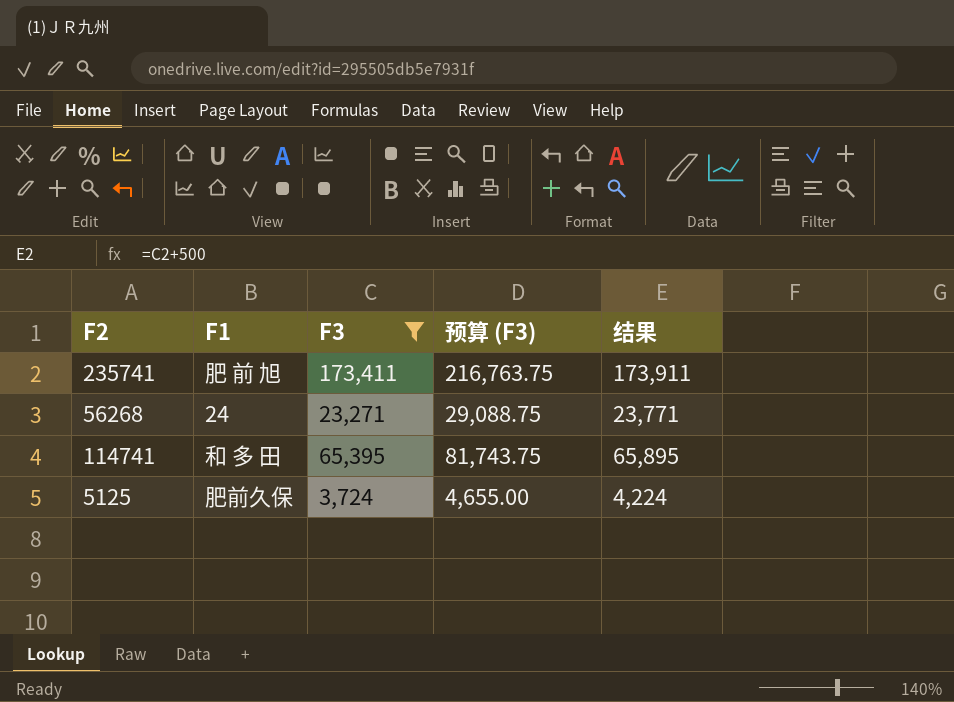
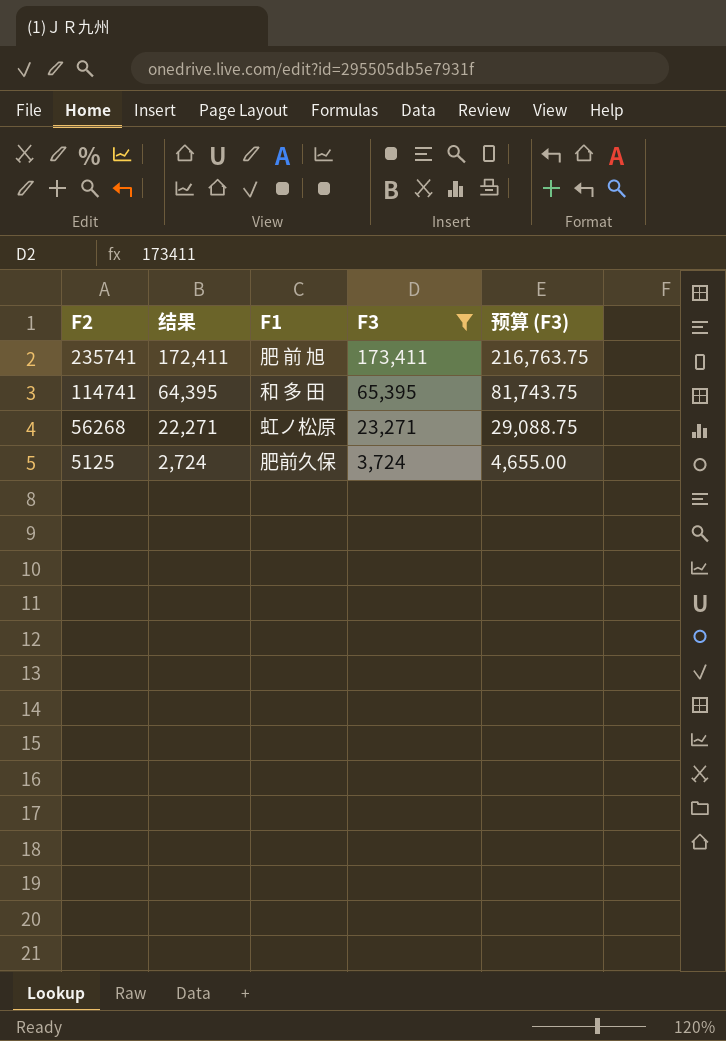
row order: none -> F2 descending
column 结果 | formula: [F3] + 500 -> [F3] - 1000
column 结果 | position: 5 -> 2
56268 | F1: 24 -> 虹ノ松原

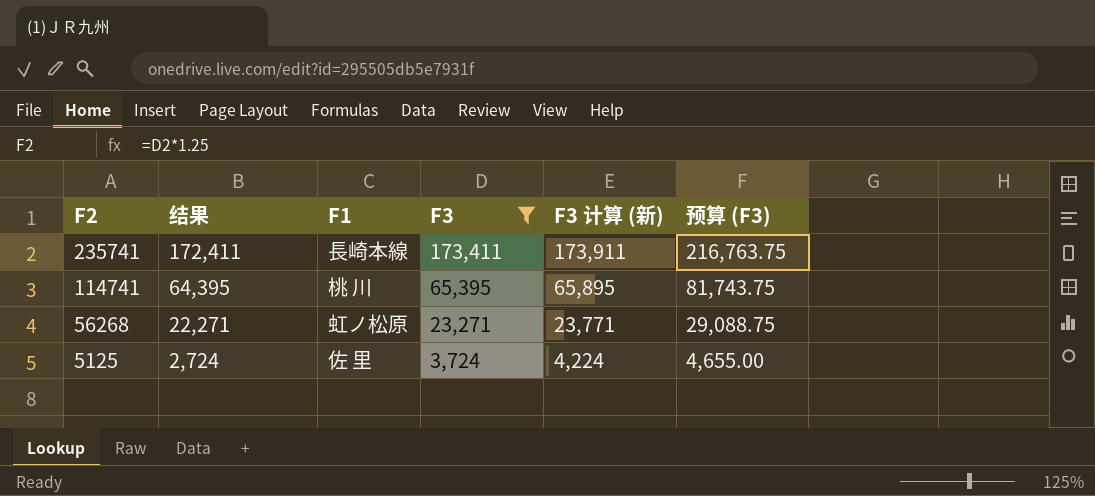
column F3 计算 (新) | formula: none -> [F3] + 500
235741 | F1: 肥 前 旭 -> 長崎本線
114741 | F1: 和 多 田 -> 桃 川
5125 | F1: 肥前久保 -> 佐 里

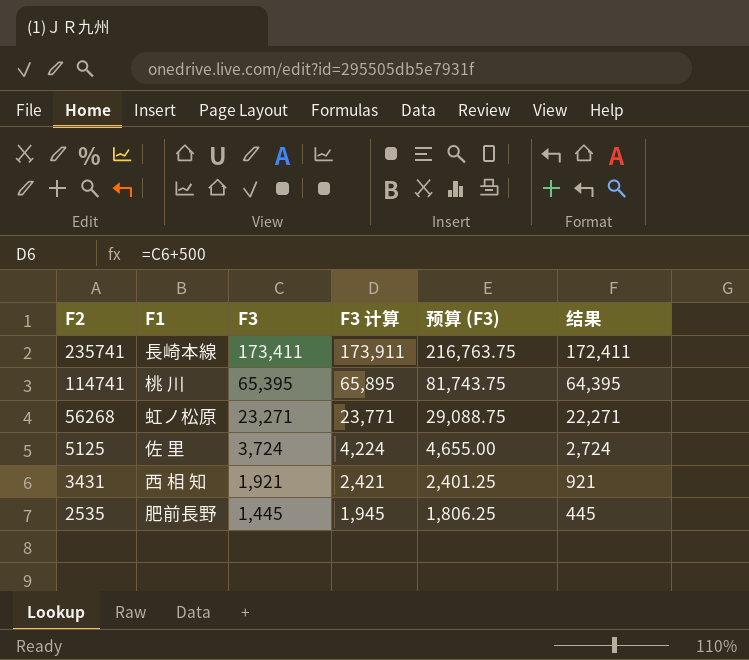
filter: F3 >= 3,724 -> none
column name: F3 计算 (新) -> F3 计算
column 结果 | position: 2 -> 6

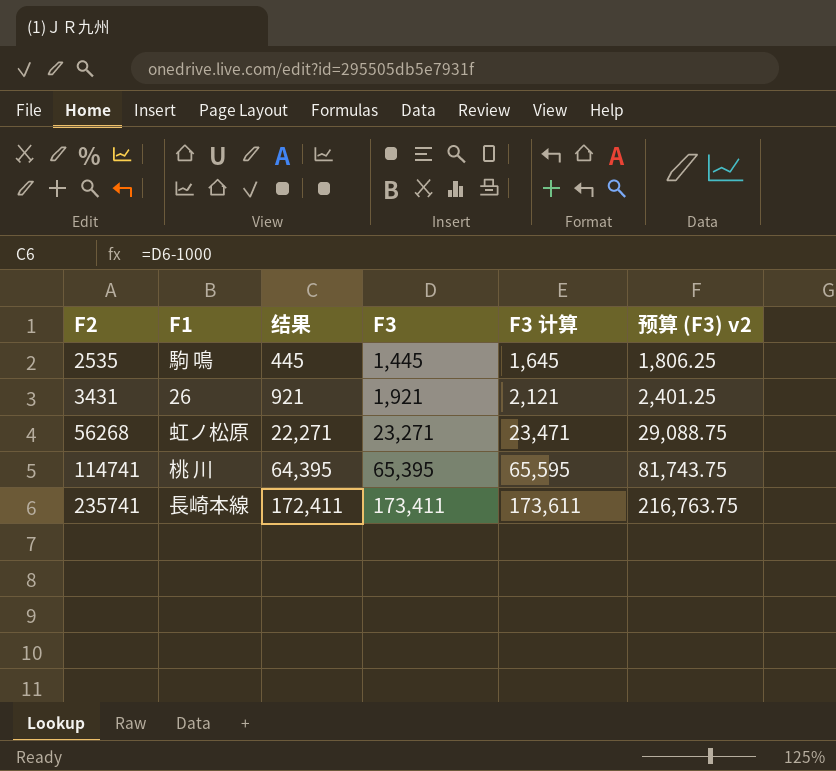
row order: F2 descending -> F2 ascending
column 结果 | position: 6 -> 3
column F3 计算 | formula: [F3] + 500 -> [F3] + 200
column name: 预算 (F3) -> 预算 (F3) v2
row 5125: 佐 里 | 3,724 | 4,224 | 4,655.00 | 2,724 -> none
2535 | F1: 肥前長野 -> 駒 鳴
3431 | F1: 西 相 知 -> 26

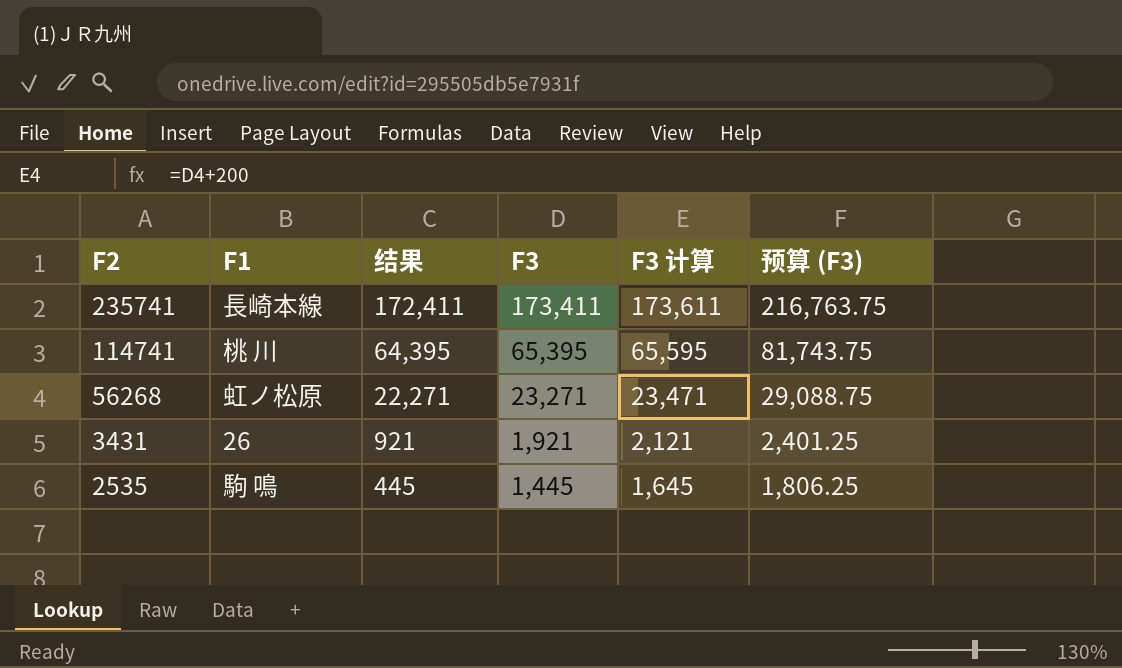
row order: F2 ascending -> F2 descending
column name: 预算 (F3) v2 -> 预算 (F3)

